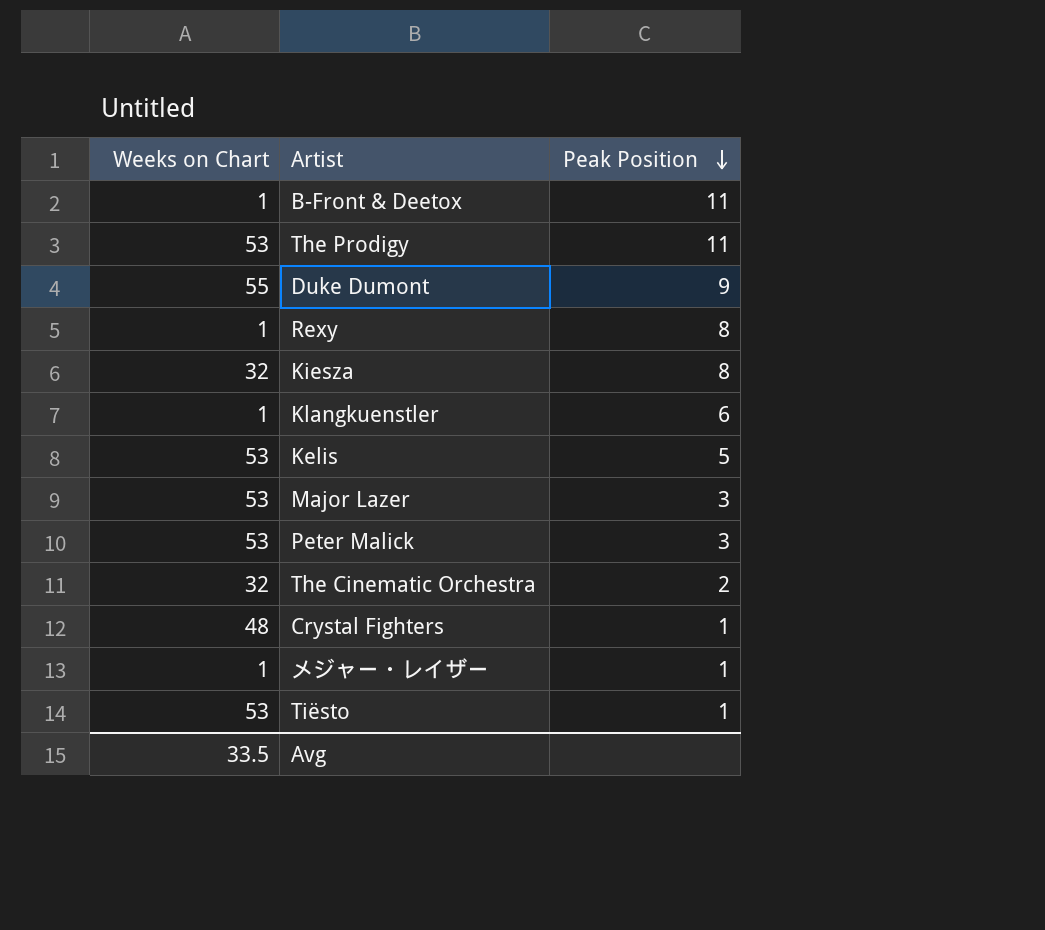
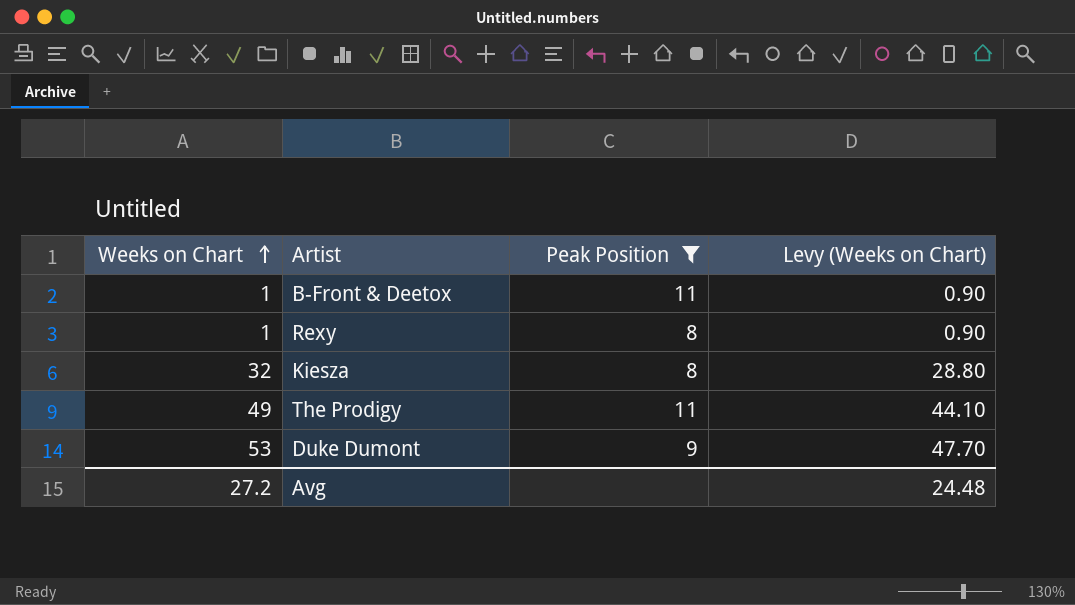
filter: none -> Peak Position >= 8
row order: Peak Position descending -> Weeks on Chart ascending
column Levy (Weeks on Chart) | formula: none -> [Weeks on Chart] * 0.9
The Prodigy | Weeks on Chart: 53 -> 49
Duke Dumont | Weeks on Chart: 55 -> 53
Avg | Weeks on Chart: 33.5 -> 27.2

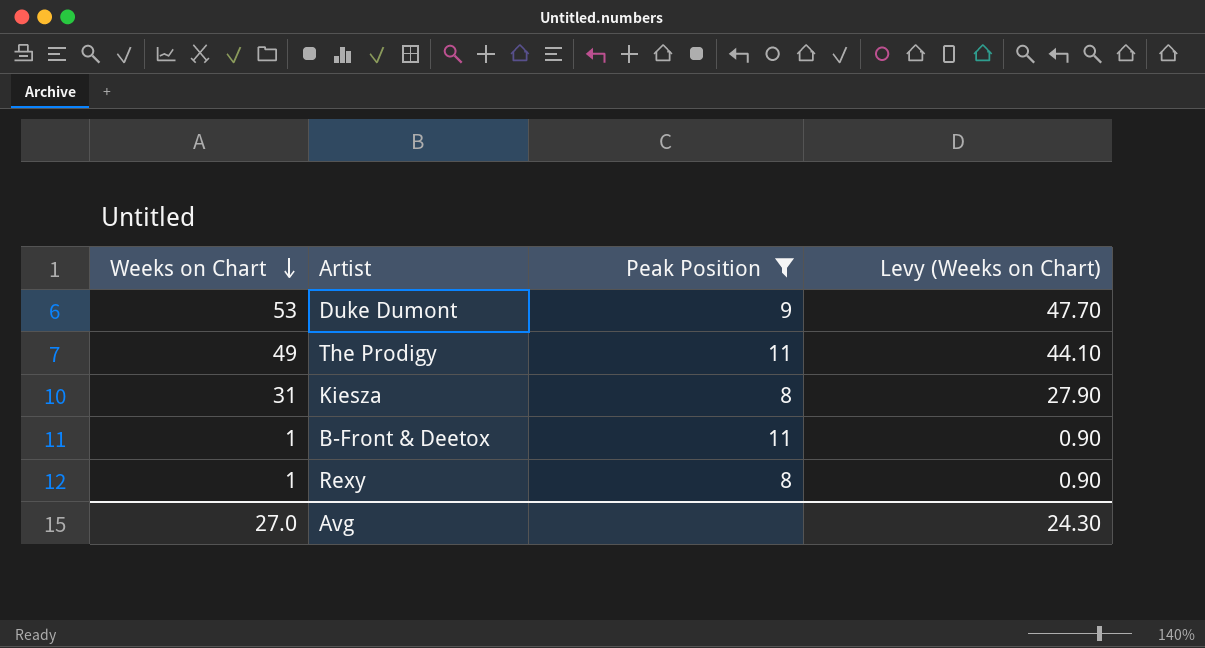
row order: Weeks on Chart ascending -> Weeks on Chart descending
Kiesza | Weeks on Chart: 32 -> 31
Kiesza | Levy (Weeks on Chart): 28.80 -> 27.90
Avg | Weeks on Chart: 27.2 -> 27.0
Avg | Levy (Weeks on Chart): 24.48 -> 24.30

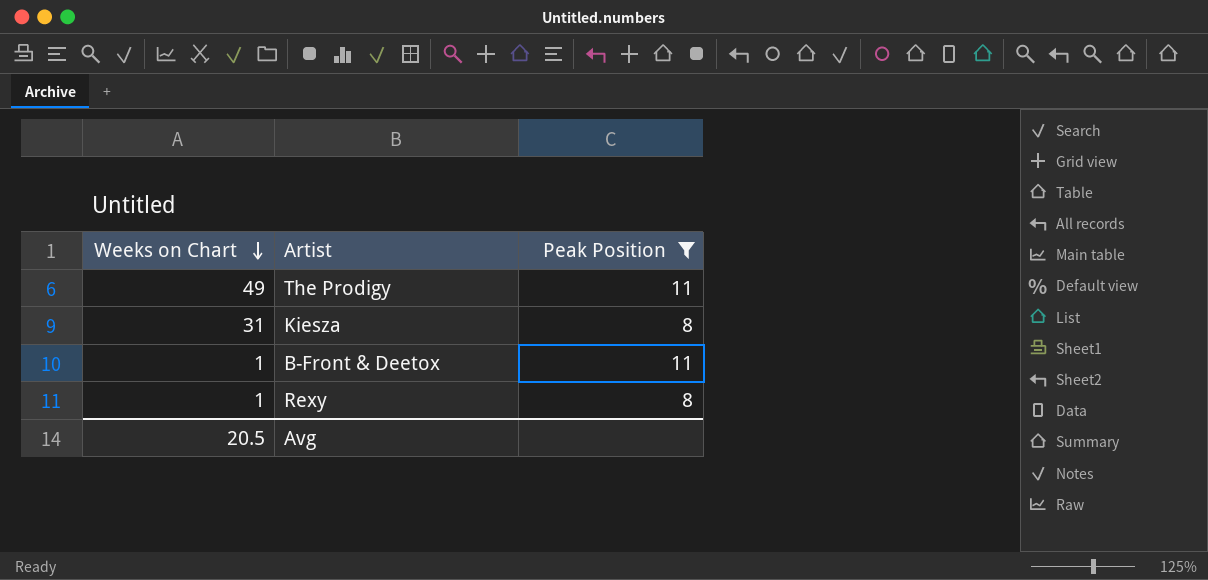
column Levy (Weeks on Chart) | formula: [Weeks on Chart] * 0.9 -> none
row Duke Dumont: 53 | 9 | 47.70 -> none
Avg | Weeks on Chart: 27.0 -> 20.5

